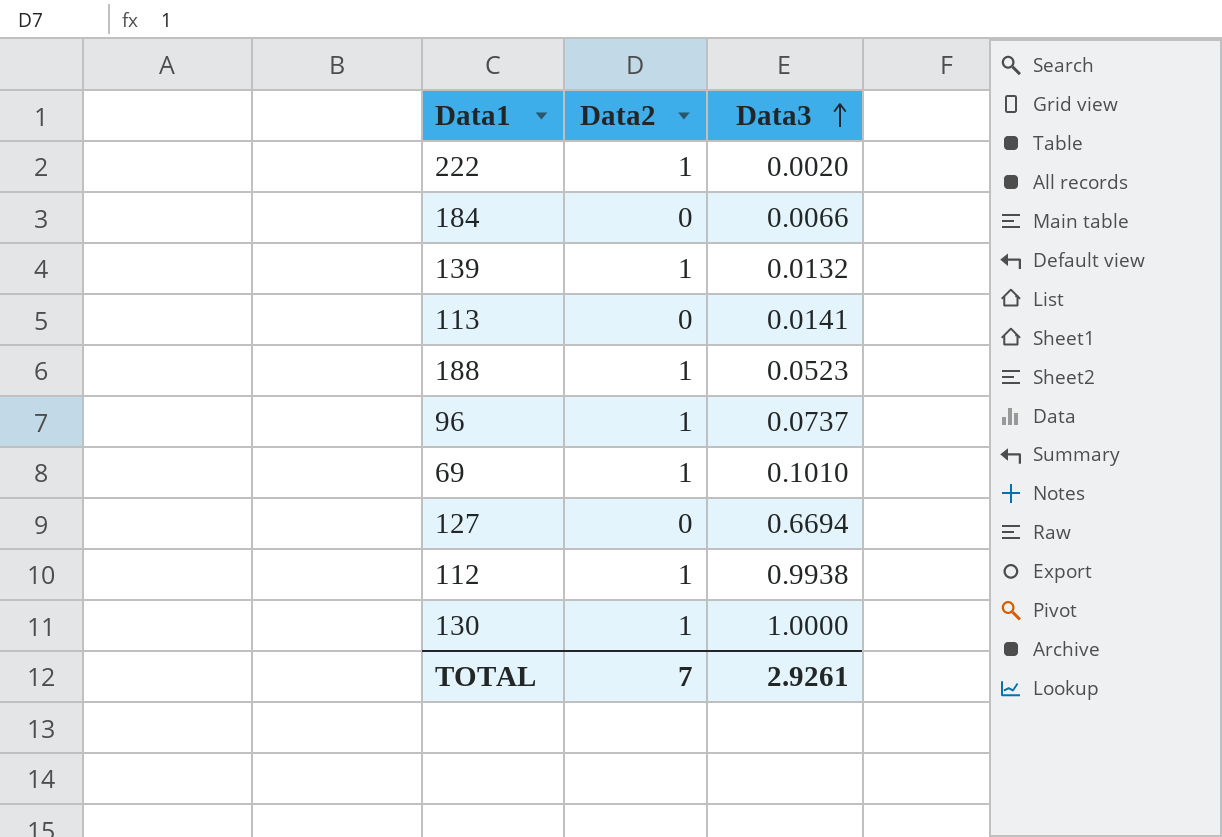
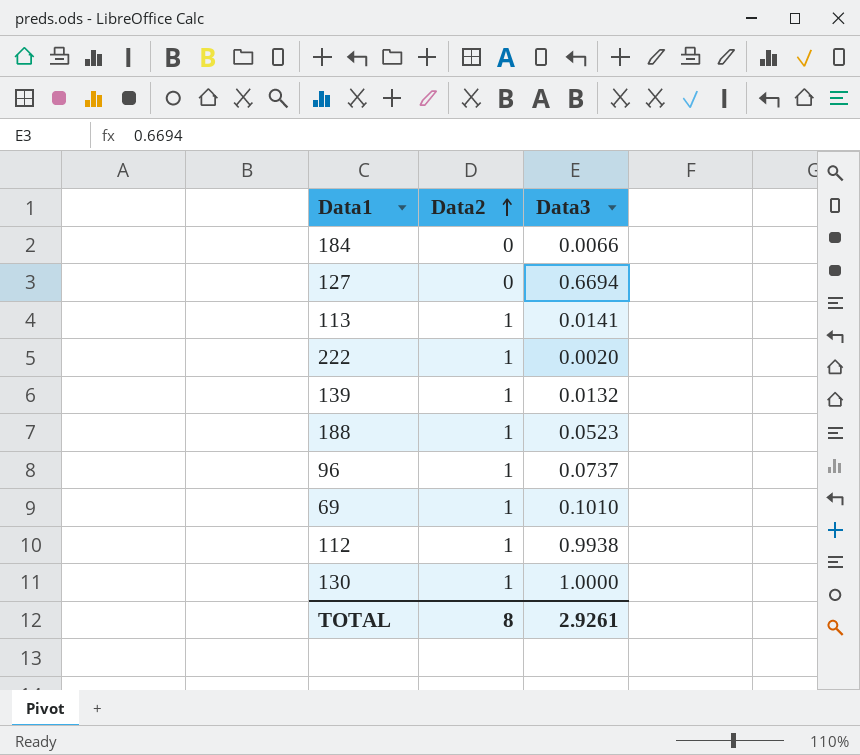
row order: Data3 ascending -> Data2 ascending
113 | Data2: 0 -> 1
TOTAL | Data2: 7 -> 8

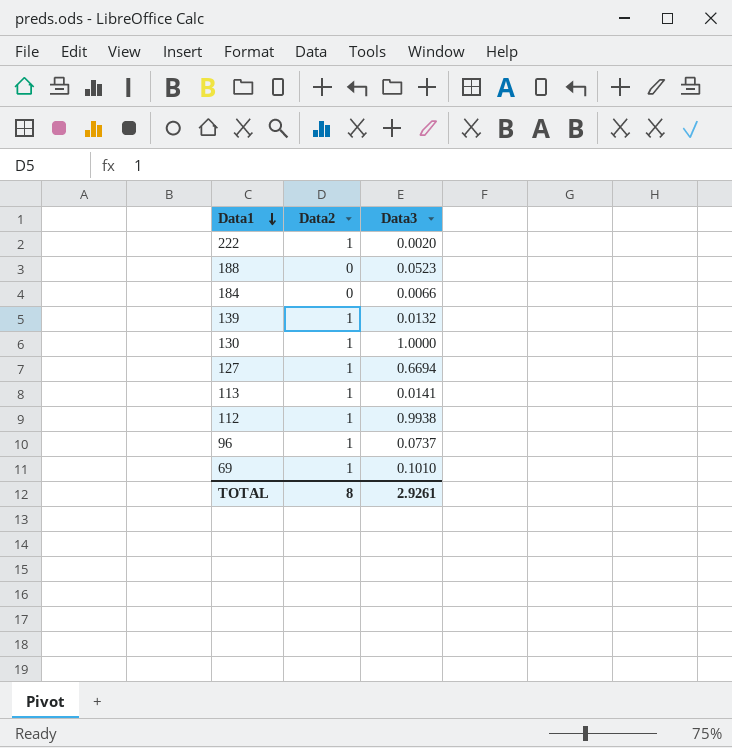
row order: Data2 ascending -> Data1 descending
188 | Data2: 1 -> 0
127 | Data2: 0 -> 1

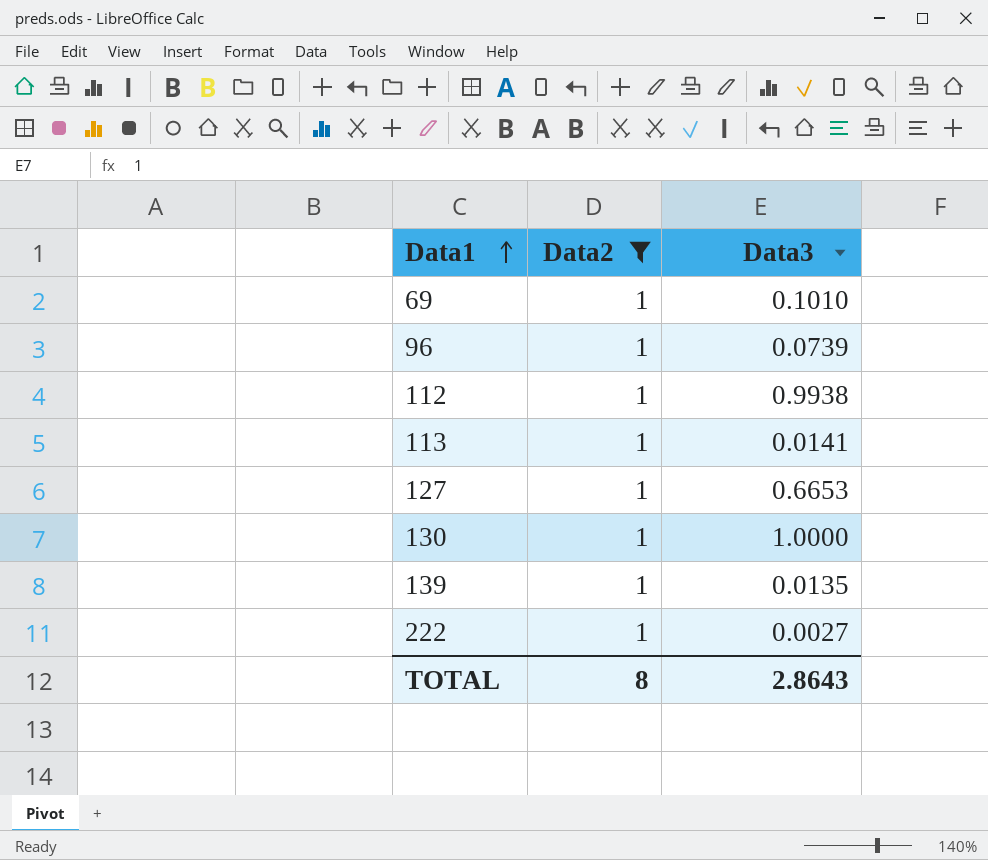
filter: none -> Data2 = 1
row order: Data1 descending -> Data1 ascending
96 | Data3: 0.0737 -> 0.0739
127 | Data3: 0.6694 -> 0.6653
139 | Data3: 0.0132 -> 0.0135
222 | Data3: 0.0020 -> 0.0027
TOTAL | Data3: 2.9261 -> 2.8643

